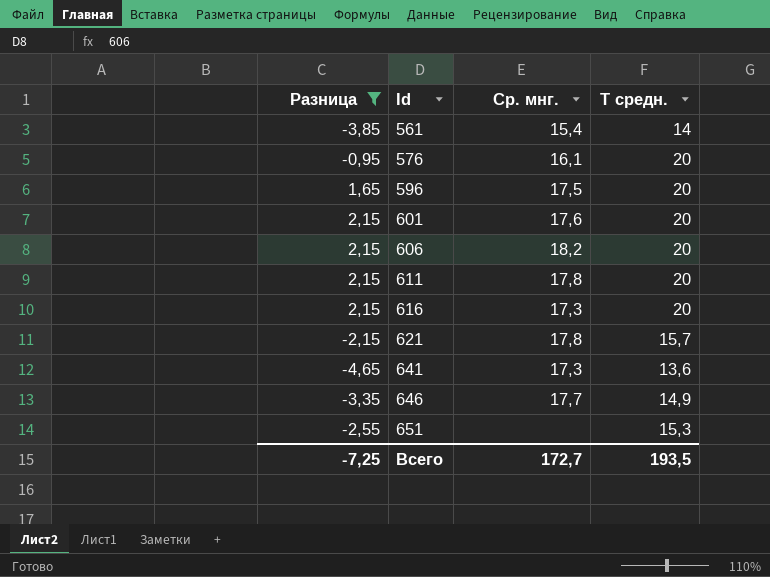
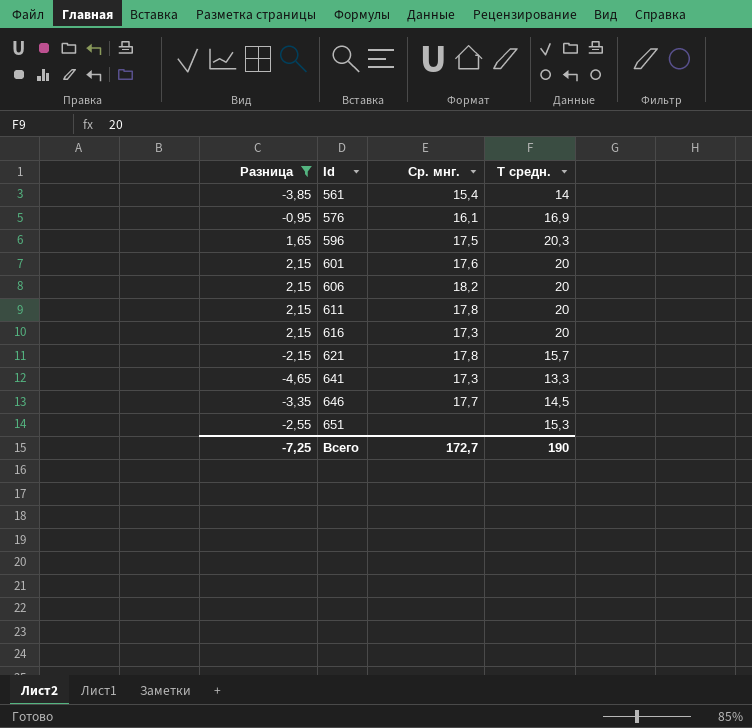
576 | Т средн.: 20 -> 16,9
596 | Т средн.: 20 -> 20,3
641 | Т средн.: 13,6 -> 13,3
646 | Т средн.: 14,9 -> 14,5
Всего | Т средн.: 193,5 -> 190

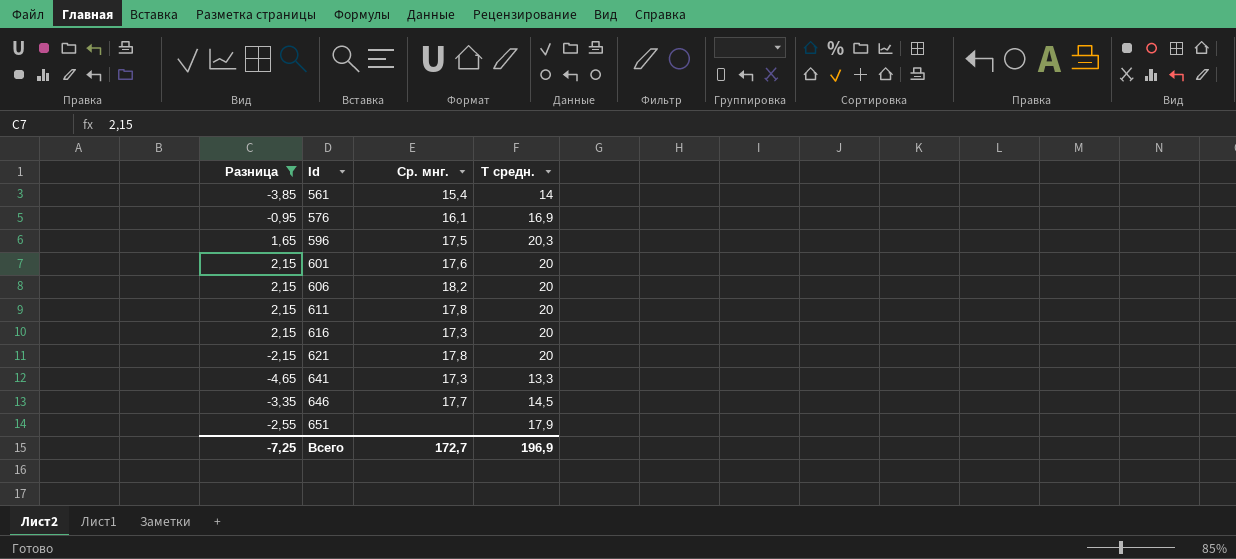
621 | Т средн.: 15,7 -> 20
651 | Т средн.: 15,3 -> 17,9
Всего | Т средн.: 190 -> 196,9

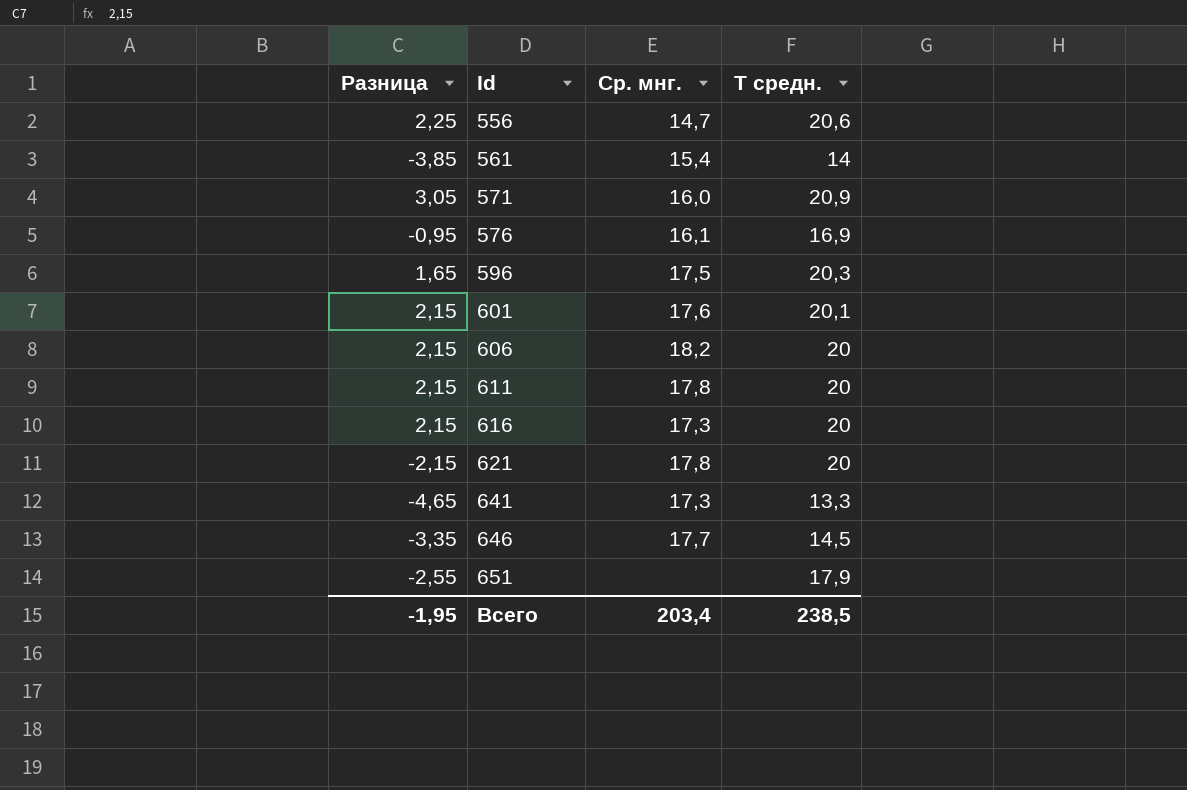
filter: Разница <= 2,15 -> none
601 | Т средн.: 20 -> 20,1
Всего | Разница: -7,25 -> -1,95
Всего | Ср. мнг.: 172,7 -> 203,4
Всего | Т средн.: 196,9 -> 238,5

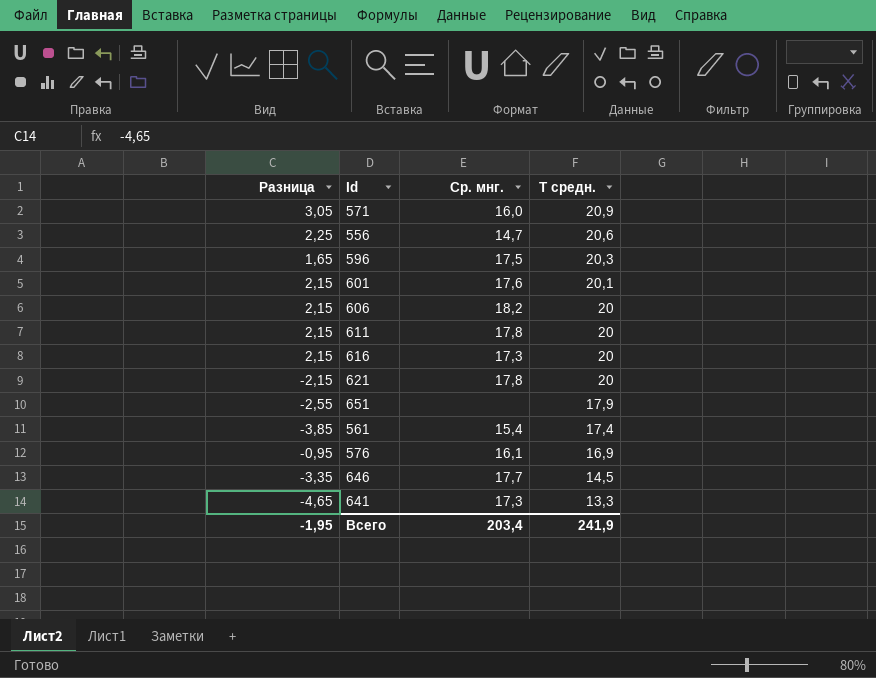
row order: Id ascending -> Т средн. descending
561 | Т средн.: 14 -> 17,4
Всего | Т средн.: 238,5 -> 241,9

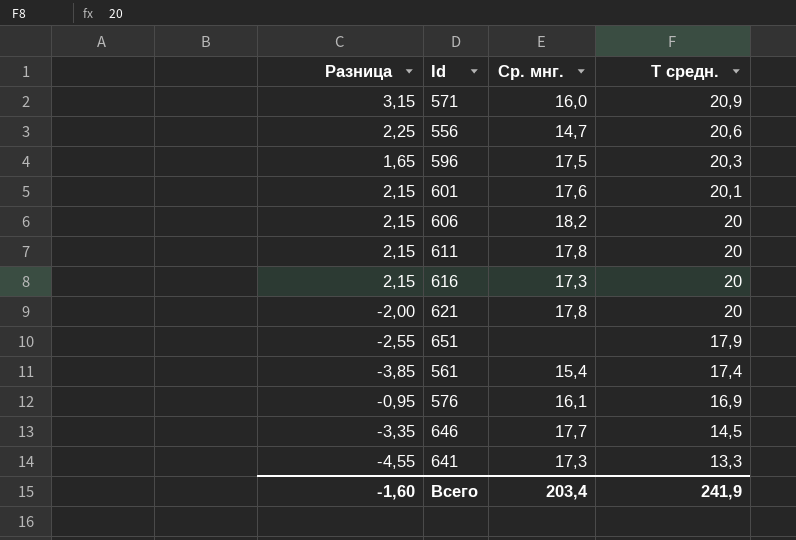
571 | Разница: 3,05 -> 3,15
621 | Разница: -2,15 -> -2,00
641 | Разница: -4,65 -> -4,55
Всего | Разница: -1,95 -> -1,60

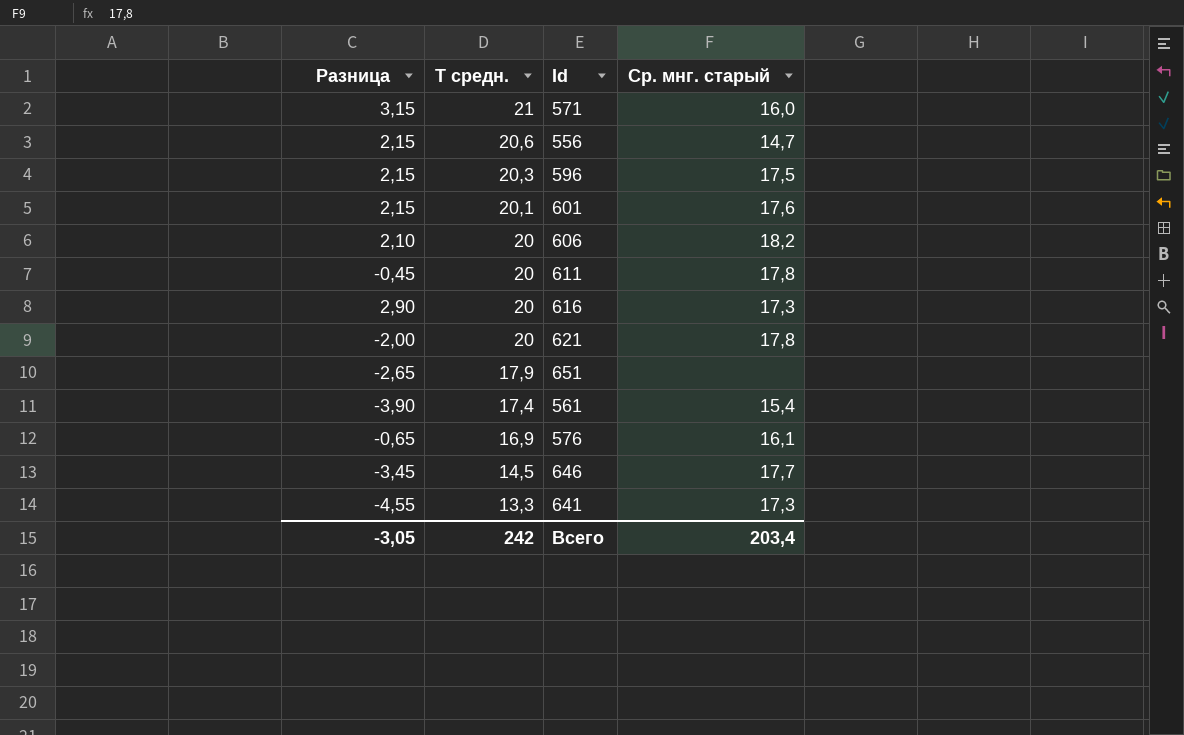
column Т средн. | position: 4 -> 2
column name: Ср. мнг. -> Ср. мнг. старый
571 | Т средн.: 20,9 -> 21
556 | Разница: 2,25 -> 2,15
596 | Разница: 1,65 -> 2,15
606 | Разница: 2,15 -> 2,10
611 | Разница: 2,15 -> -0,45
616 | Разница: 2,15 -> 2,90
651 | Разница: -2,55 -> -2,65
561 | Разница: -3,85 -> -3,90
576 | Разница: -0,95 -> -0,65
646 | Разница: -3,35 -> -3,45
Всего | Разница: -1,60 -> -3,05
Всего | Т средн.: 241,9 -> 242

